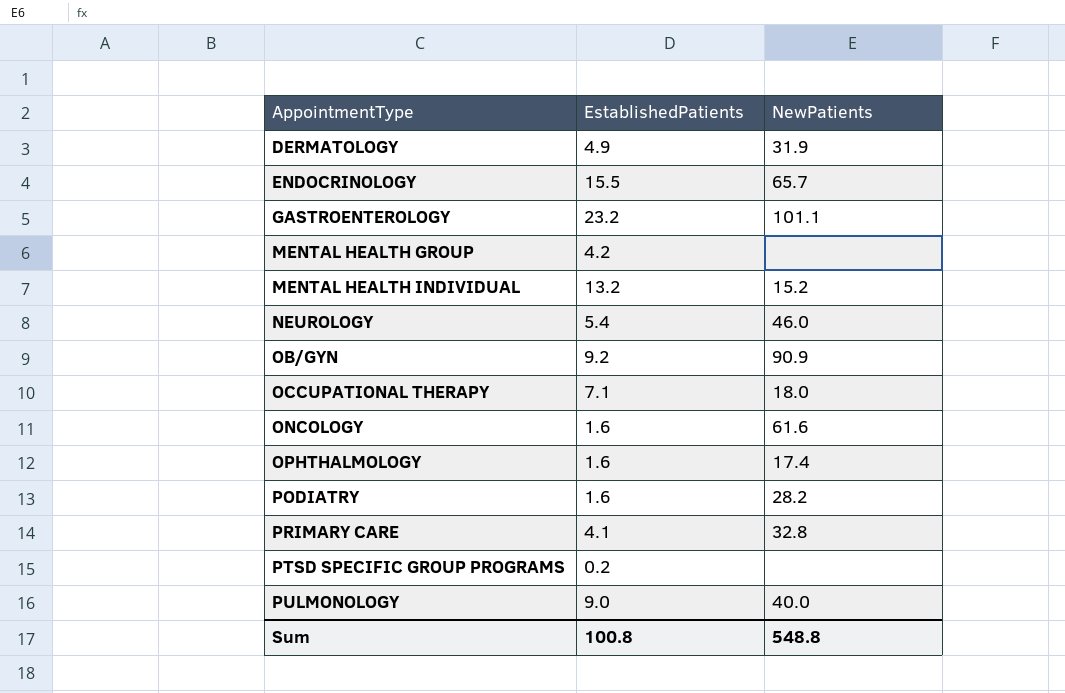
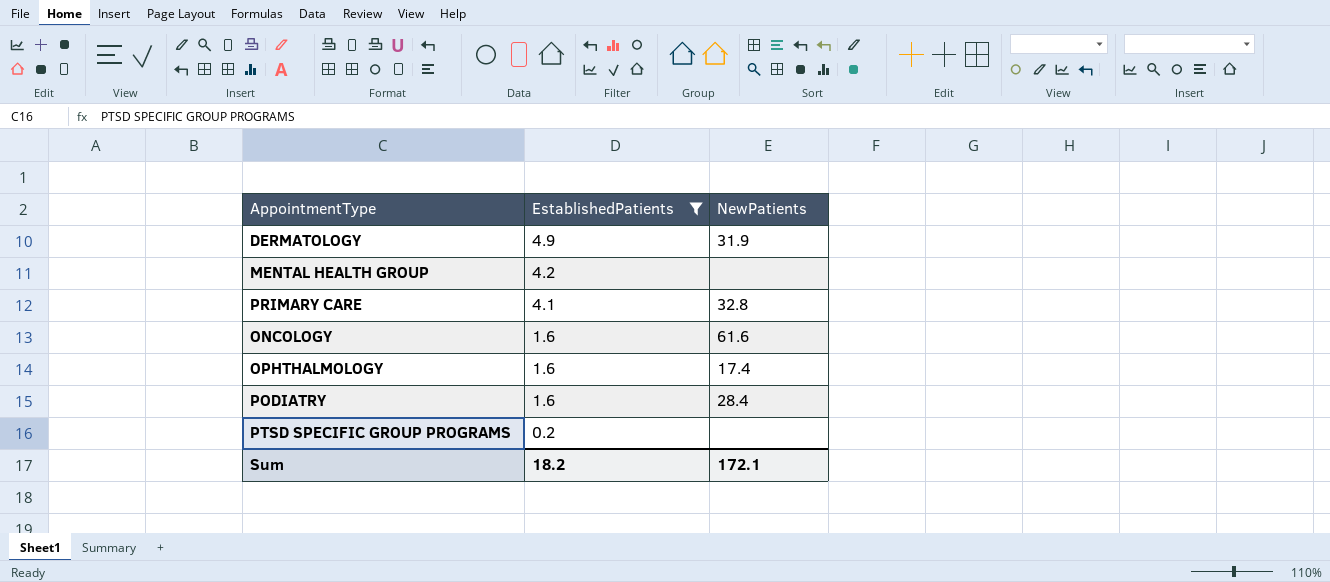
filter: none -> EstablishedPatients <= 4.9
row order: AppointmentType ascending -> EstablishedPatients descending
PODIATRY | NewPatients: 28.2 -> 28.4
Sum | EstablishedPatients: 100.8 -> 18.2
Sum | NewPatients: 548.8 -> 172.1

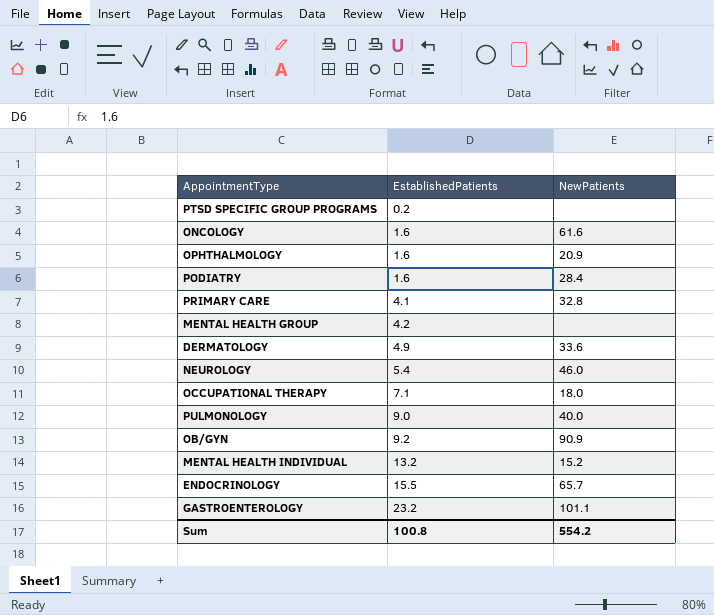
filter: EstablishedPatients <= 4.9 -> none
row order: EstablishedPatients descending -> EstablishedPatients ascending
OPHTHALMOLOGY | NewPatients: 17.4 -> 20.9
DERMATOLOGY | NewPatients: 31.9 -> 33.6
Sum | EstablishedPatients: 18.2 -> 100.8
Sum | NewPatients: 172.1 -> 554.2

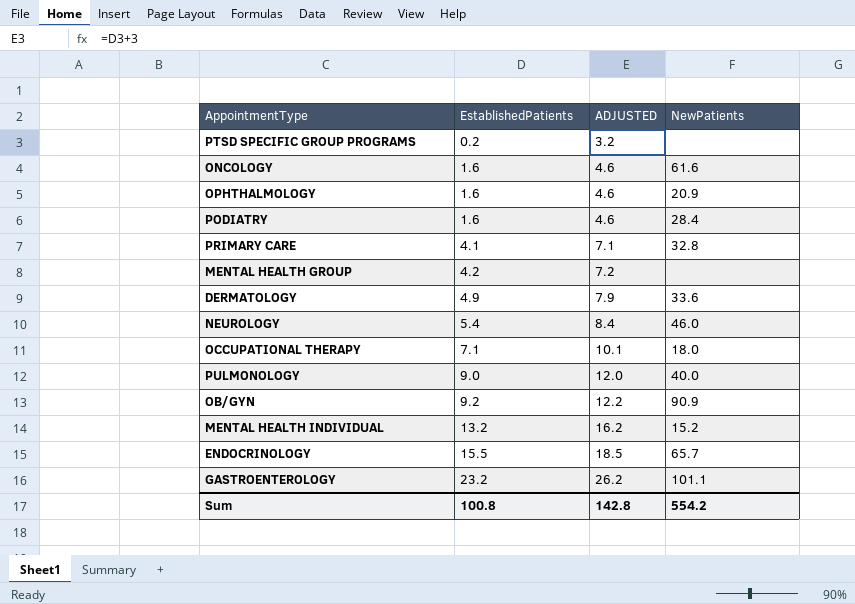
column ADJUSTED | formula: none -> [EstablishedPatients] + 3

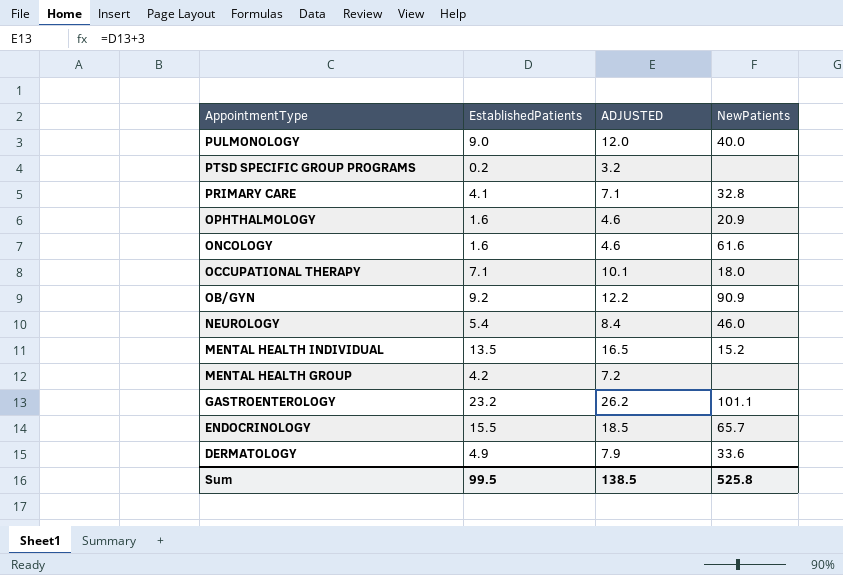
row order: EstablishedPatients ascending -> AppointmentType descending
row PODIATRY: 1.6 | 4.6 | 28.4 -> none
MENTAL HEALTH INDIVIDUAL | EstablishedPatients: 13.2 -> 13.5
MENTAL HEALTH INDIVIDUAL | ADJUSTED: 16.2 -> 16.5
Sum | EstablishedPatients: 100.8 -> 99.5
Sum | ADJUSTED: 142.8 -> 138.5
Sum | NewPatients: 554.2 -> 525.8

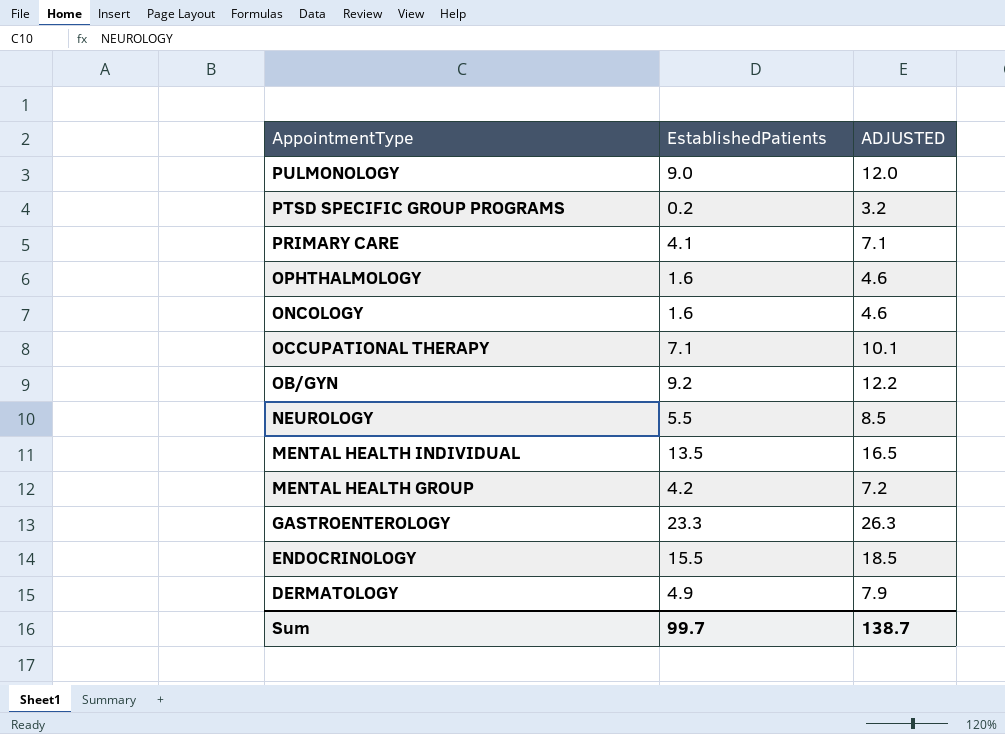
column NewPatients | position: 4 -> none
NEUROLOGY | EstablishedPatients: 5.4 -> 5.5
NEUROLOGY | ADJUSTED: 8.4 -> 8.5
GASTROENTEROLOGY | EstablishedPatients: 23.2 -> 23.3
GASTROENTEROLOGY | ADJUSTED: 26.2 -> 26.3
Sum | EstablishedPatients: 99.5 -> 99.7
Sum | ADJUSTED: 138.5 -> 138.7

